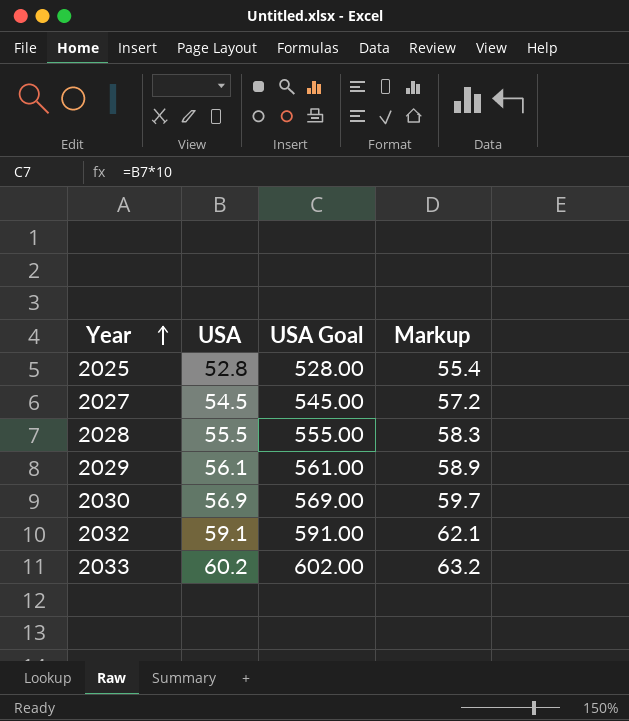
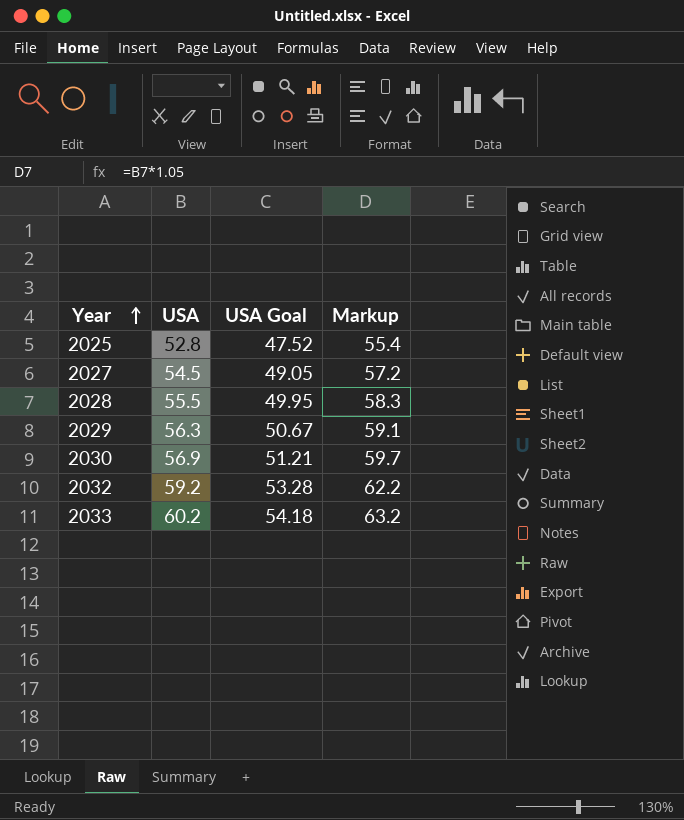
column USA Goal | formula: [USA] * 10 -> [USA] * 0.9
2029 | USA: 56.1 -> 56.3
2029 | Markup: 58.9 -> 59.1
2032 | USA: 59.1 -> 59.2
2032 | Markup: 62.1 -> 62.2

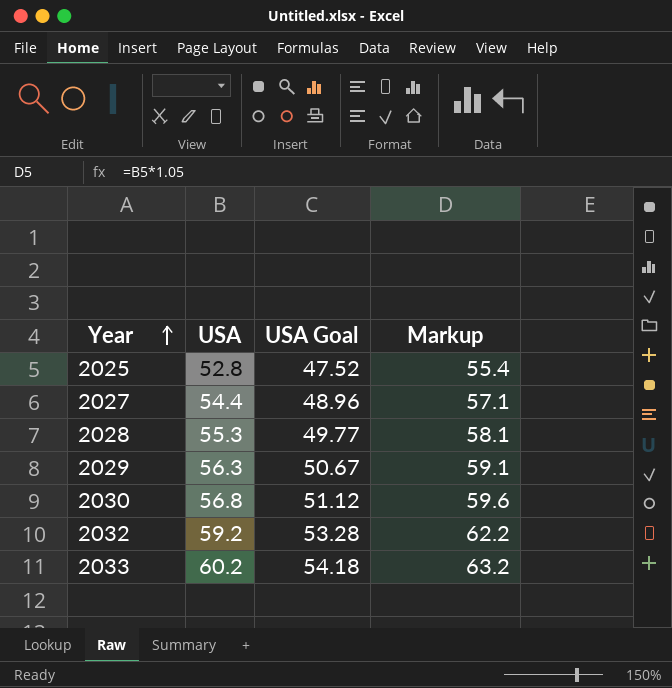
2027 | USA: 54.5 -> 54.4
2027 | USA Goal: 49.05 -> 48.96
2027 | Markup: 57.2 -> 57.1
2028 | USA: 55.5 -> 55.3
2028 | USA Goal: 49.95 -> 49.77
2028 | Markup: 58.3 -> 58.1
2030 | USA: 56.9 -> 56.8
2030 | USA Goal: 51.21 -> 51.12
2030 | Markup: 59.7 -> 59.6

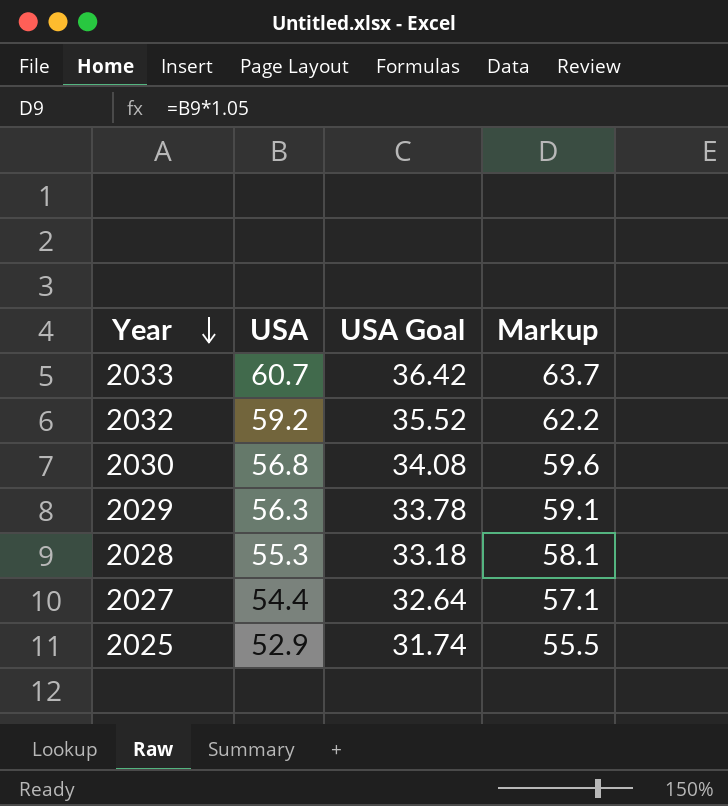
row order: Year ascending -> Year descending
column USA Goal | formula: [USA] * 0.9 -> [USA] * 0.6
2033 | USA: 60.2 -> 60.7
2033 | Markup: 63.2 -> 63.7
2025 | USA: 52.8 -> 52.9
2025 | Markup: 55.4 -> 55.5

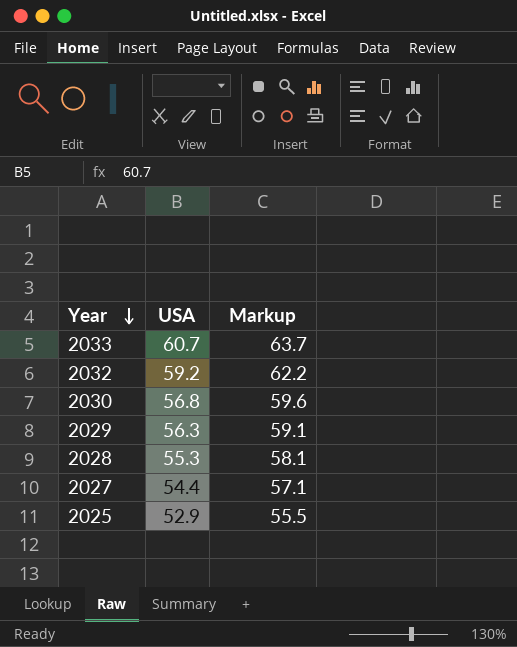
column USA Goal | formula: [USA] * 0.6 -> none

